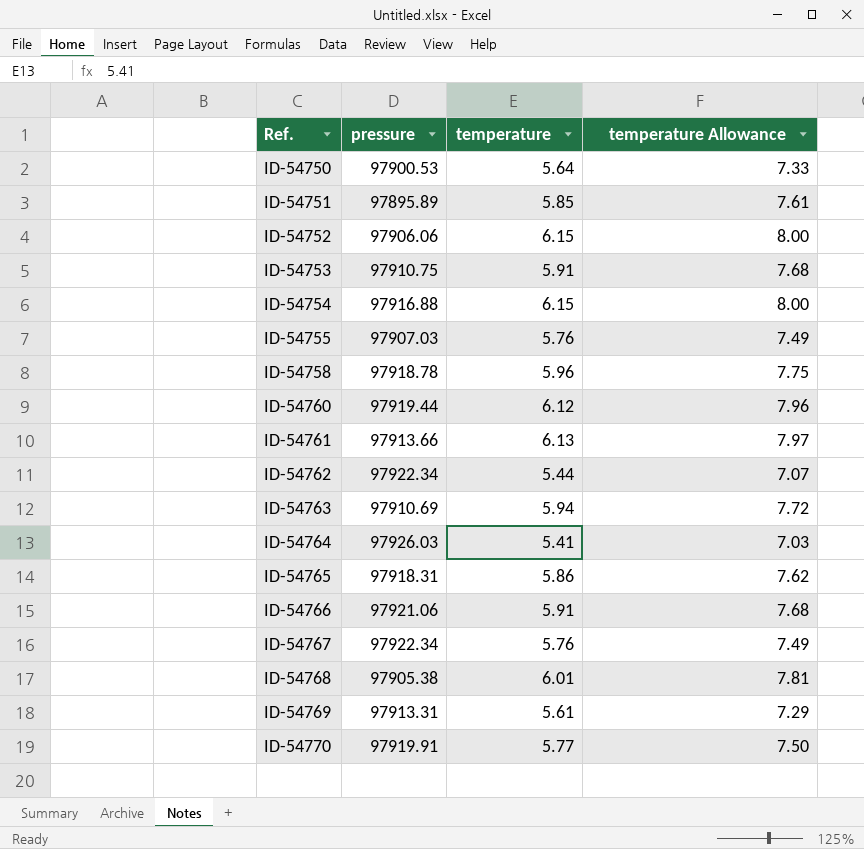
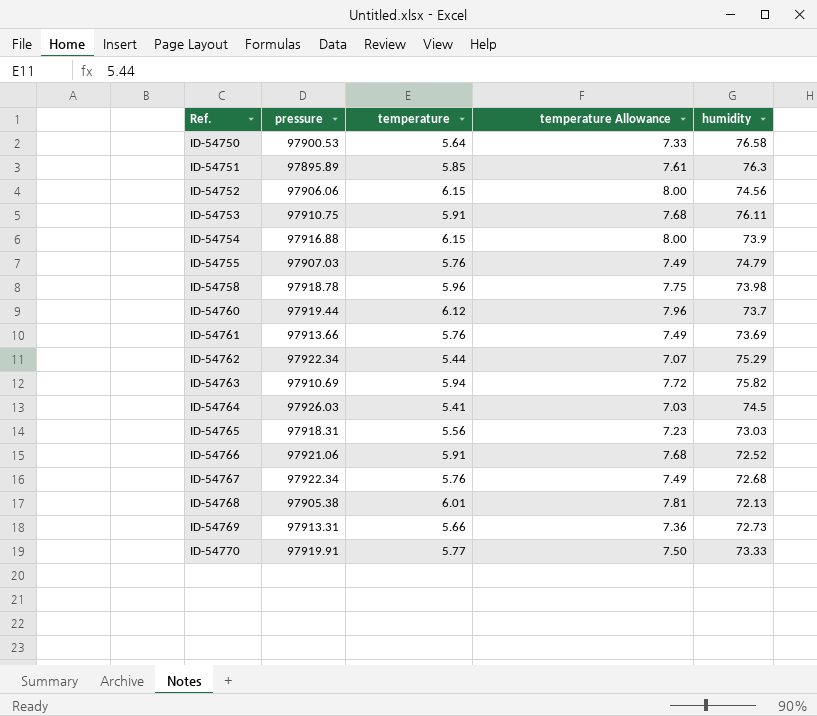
column humidity | position: none -> 5
ID-54761 | temperature: 6.13 -> 5.76
ID-54761 | temperature Allowance: 7.97 -> 7.49
ID-54765 | temperature: 5.86 -> 5.56
ID-54765 | temperature Allowance: 7.62 -> 7.23
ID-54769 | temperature: 5.61 -> 5.66
ID-54769 | temperature Allowance: 7.29 -> 7.36

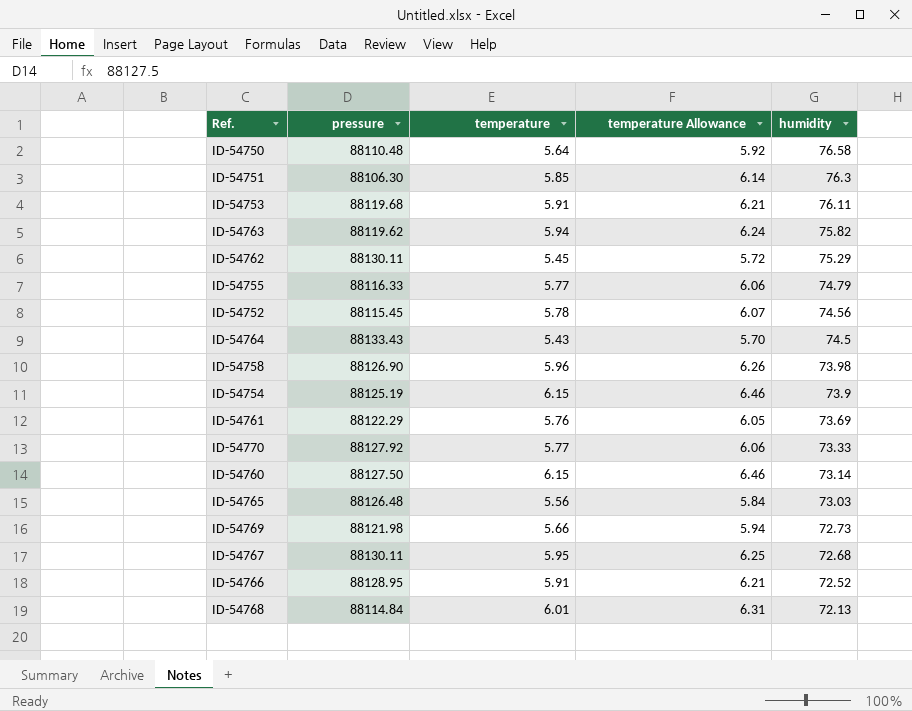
row order: Ref. ascending -> humidity descending
column temperature Allowance | formula: [temperature] * 1.3 -> [temperature] * 1.05
ID-54750 | pressure: 97900.53 -> 88110.48
ID-54751 | pressure: 97895.89 -> 88106.30
ID-54753 | pressure: 97910.75 -> 88119.68
ID-54763 | pressure: 97910.69 -> 88119.62
ID-54762 | pressure: 97922.34 -> 88130.11
ID-54762 | temperature: 5.44 -> 5.45
ID-54755 | pressure: 97907.03 -> 88116.33
ID-54755 | temperature: 5.76 -> 5.77
ID-54752 | pressure: 97906.06 -> 88115.45
ID-54752 | temperature: 6.15 -> 5.78
ID-54764 | pressure: 97926.03 -> 88133.43
ID-54764 | temperature: 5.41 -> 5.43
ID-54758 | pressure: 97918.78 -> 88126.90
ID-54754 | pressure: 97916.88 -> 88125.19
ID-54761 | pressure: 97913.66 -> 88122.29
ID-54770 | pressure: 97919.91 -> 88127.92
ID-54760 | pressure: 97919.44 -> 88127.50
ID-54760 | temperature: 6.12 -> 6.15
ID-54760 | humidity: 73.7 -> 73.14
ID-54765 | pressure: 97918.31 -> 88126.48
ID-54769 | pressure: 97913.31 -> 88121.98
ID-54767 | pressure: 97922.34 -> 88130.11
ID-54767 | temperature: 5.76 -> 5.95
ID-54766 | pressure: 97921.06 -> 88128.95
ID-54768 | pressure: 97905.38 -> 88114.84

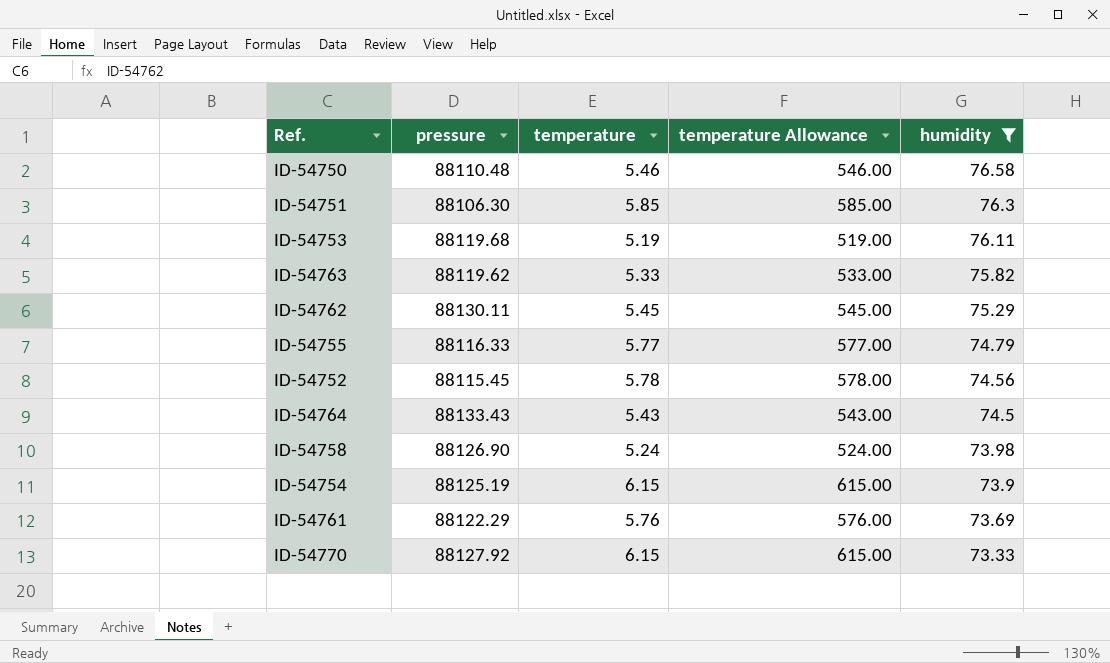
filter: none -> humidity >= 73.33
column temperature Allowance | formula: [temperature] * 1.05 -> [temperature] * 100
ID-54750 | temperature: 5.64 -> 5.46
ID-54753 | temperature: 5.91 -> 5.19
ID-54763 | temperature: 5.94 -> 5.33
ID-54758 | temperature: 5.96 -> 5.24
ID-54770 | temperature: 5.77 -> 6.15

